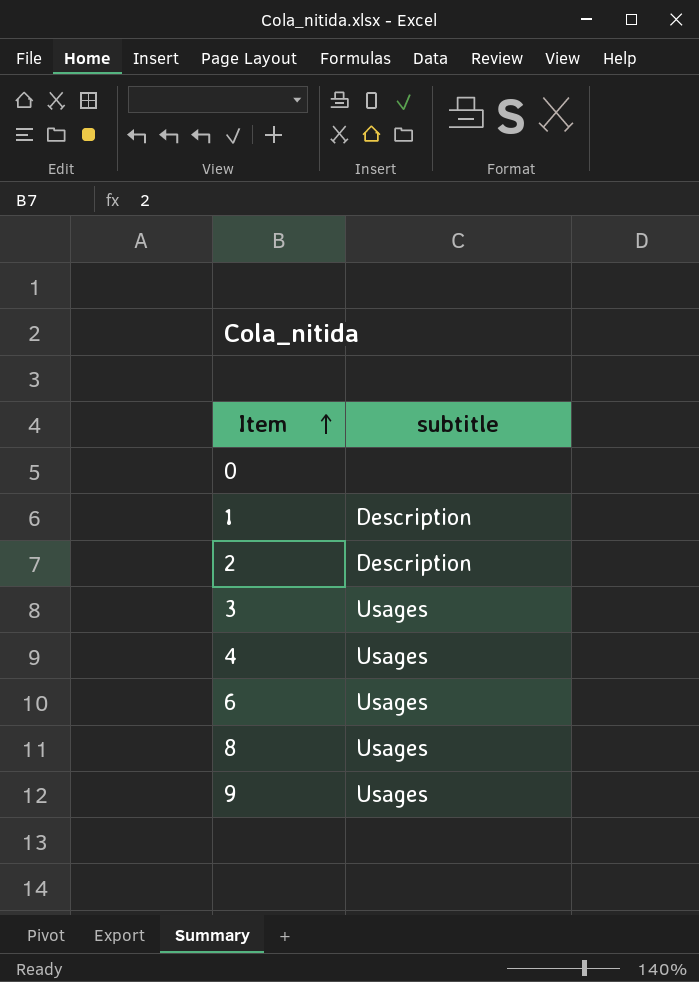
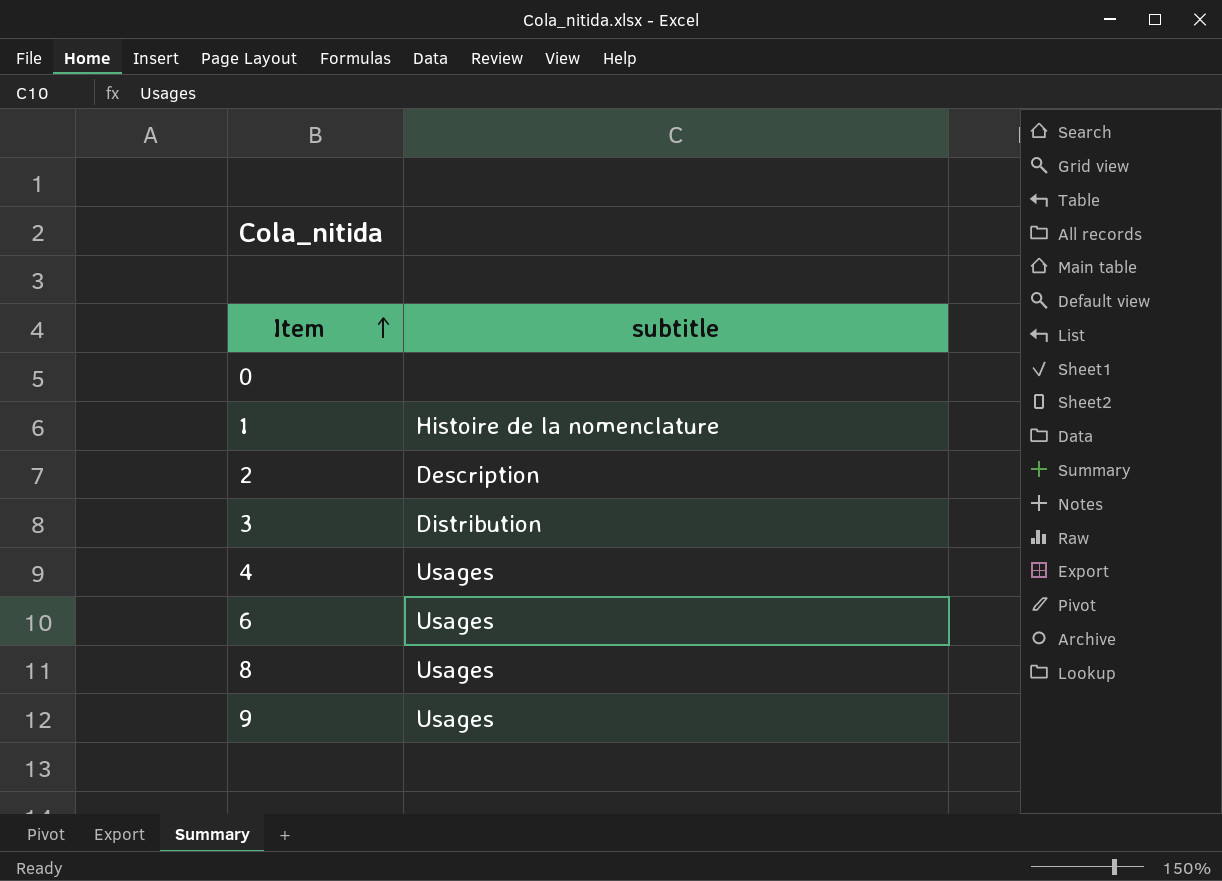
1 | subtitle: Description -> Histoire de la nomenclature
3 | subtitle: Usages -> Distribution

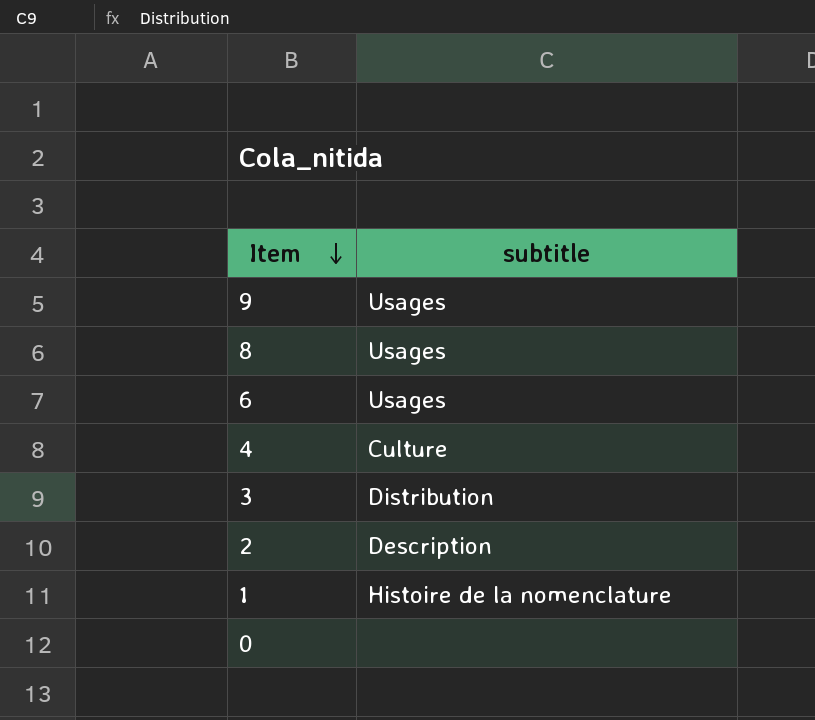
row order: Item ascending -> Item descending
4 | subtitle: Usages -> Culture

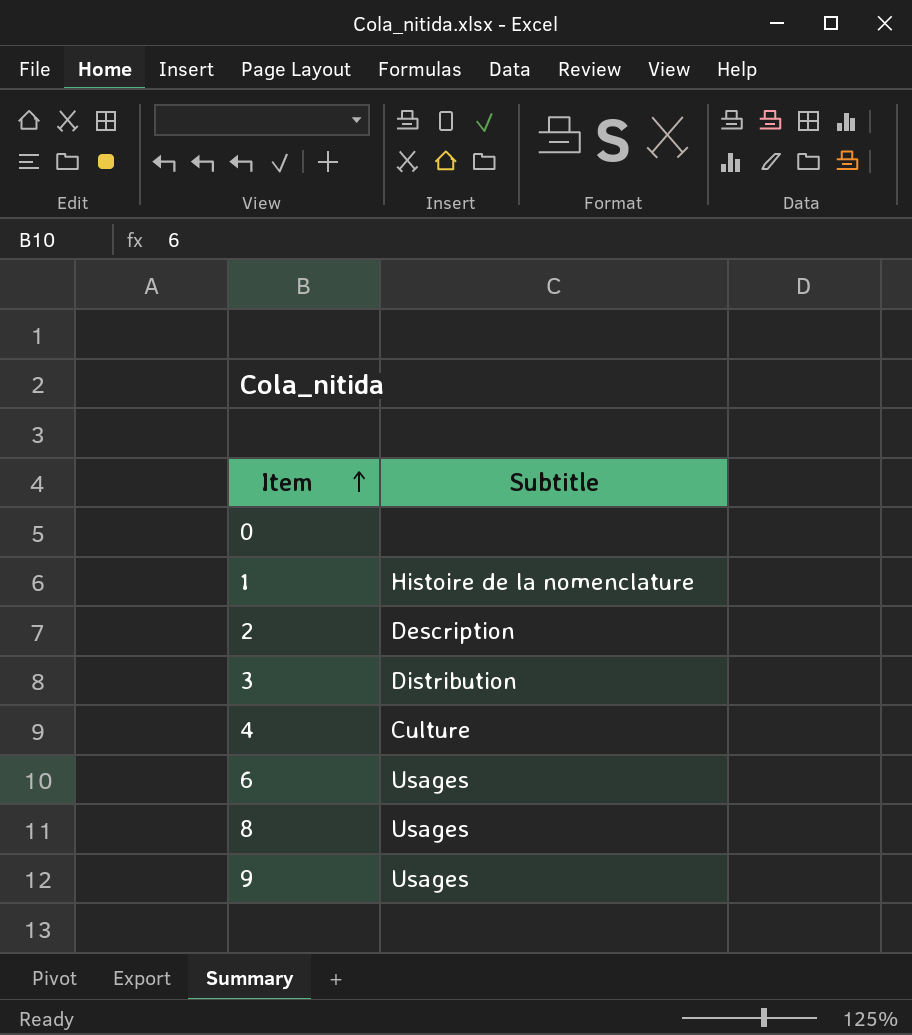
row order: Item descending -> Item ascending
column name: subtitle -> Subtitle

